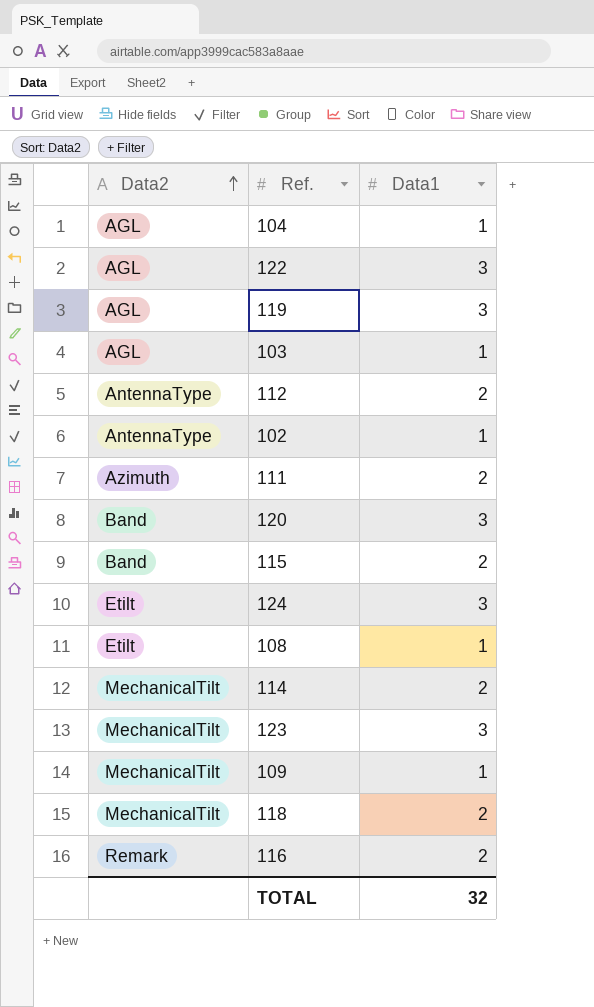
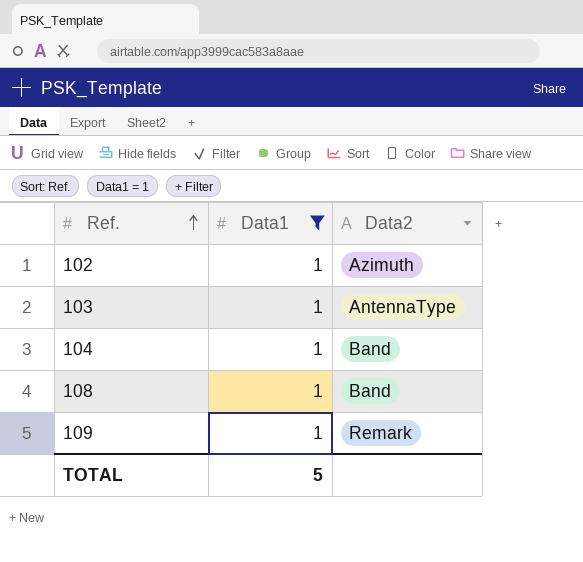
filter: none -> Data1 = 1
row order: Data2 ascending -> Ref. ascending
column Data2 | position: 1 -> 3
102 | Data2: AntennaType -> Azimuth
103 | Data2: AGL -> AntennaType
104 | Data2: AGL -> Band
108 | Data2: Etilt -> Band
109 | Data2: MechanicalTilt -> Remark
TOTAL | Data1: 32 -> 5

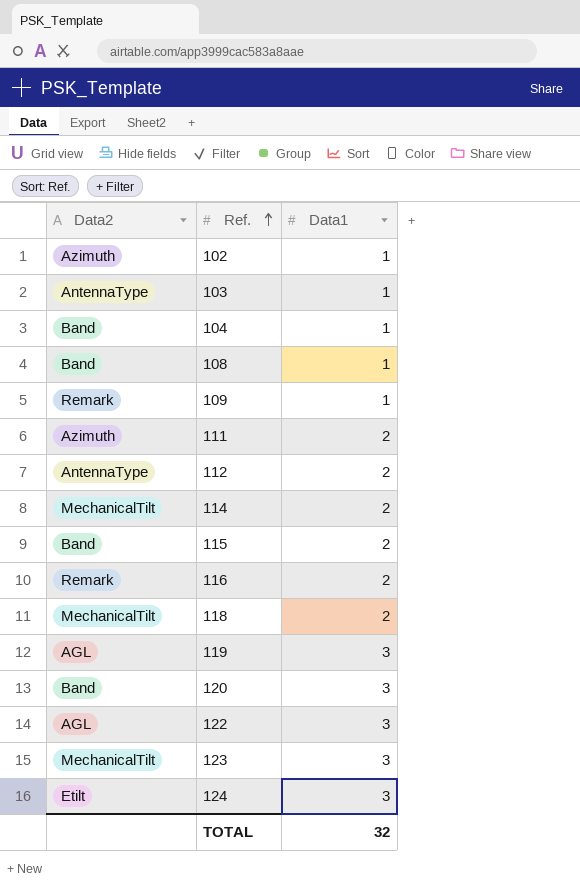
filter: Data1 = 1 -> none
column Data2 | position: 3 -> 1
TOTAL | Data1: 5 -> 32

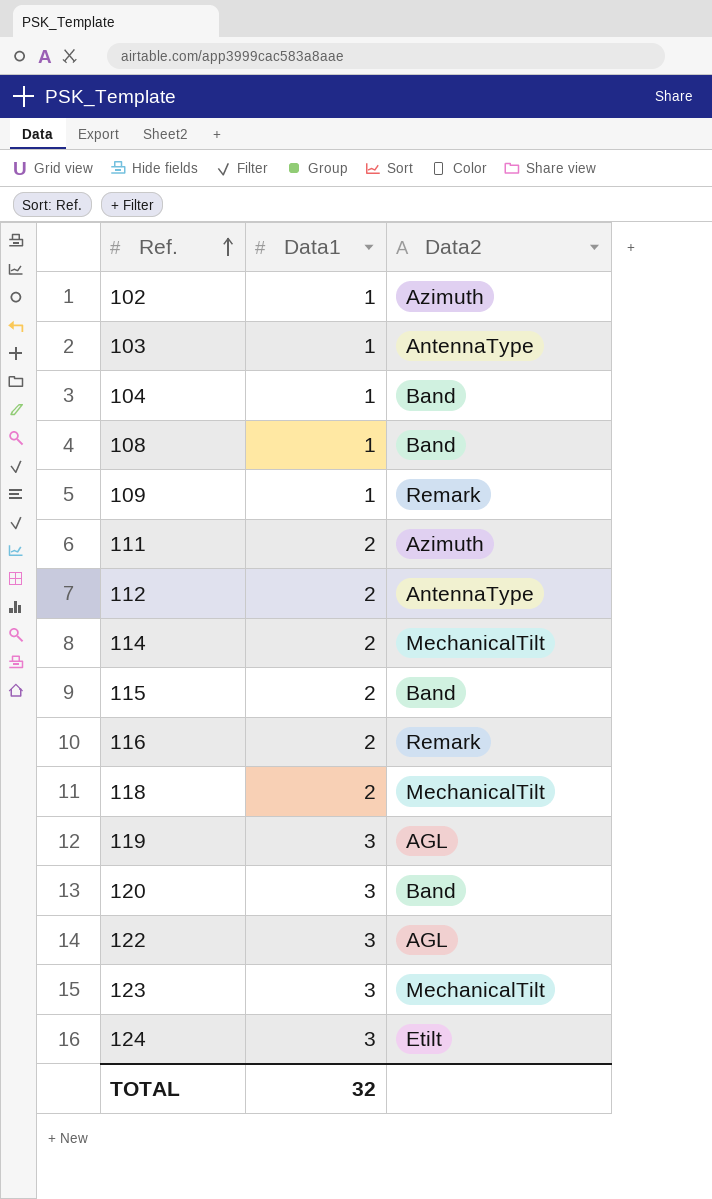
column Data2 | position: 1 -> 3

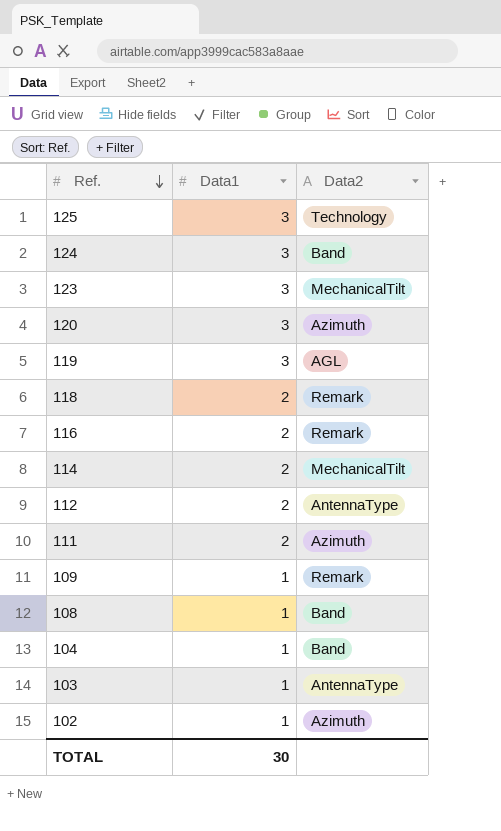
row order: Ref. ascending -> Ref. descending
row 115: 2 | Band -> none
row 122: 3 | AGL -> none
row 125: none -> 3 | Technology
124 | Data2: Etilt -> Band
120 | Data2: Band -> Azimuth
118 | Data2: MechanicalTilt -> Remark
TOTAL | Data1: 32 -> 30

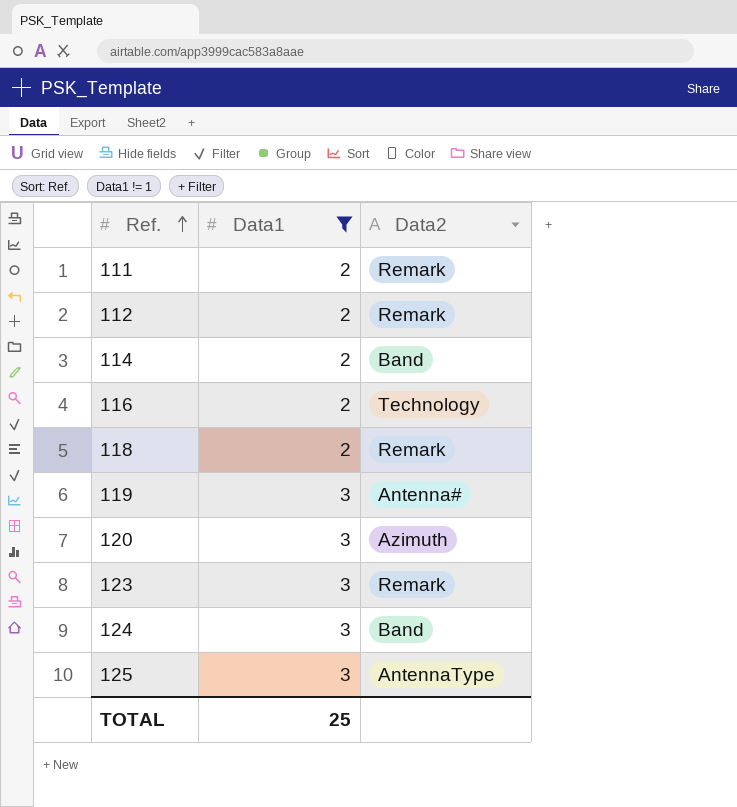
filter: none -> Data1 != 1
row order: Ref. descending -> Ref. ascending
111 | Data2: Azimuth -> Remark
112 | Data2: AntennaType -> Remark
114 | Data2: MechanicalTilt -> Band
116 | Data2: Remark -> Technology
119 | Data2: AGL -> Antenna#
123 | Data2: MechanicalTilt -> Remark
125 | Data2: Technology -> AntennaType
TOTAL | Data1: 30 -> 25

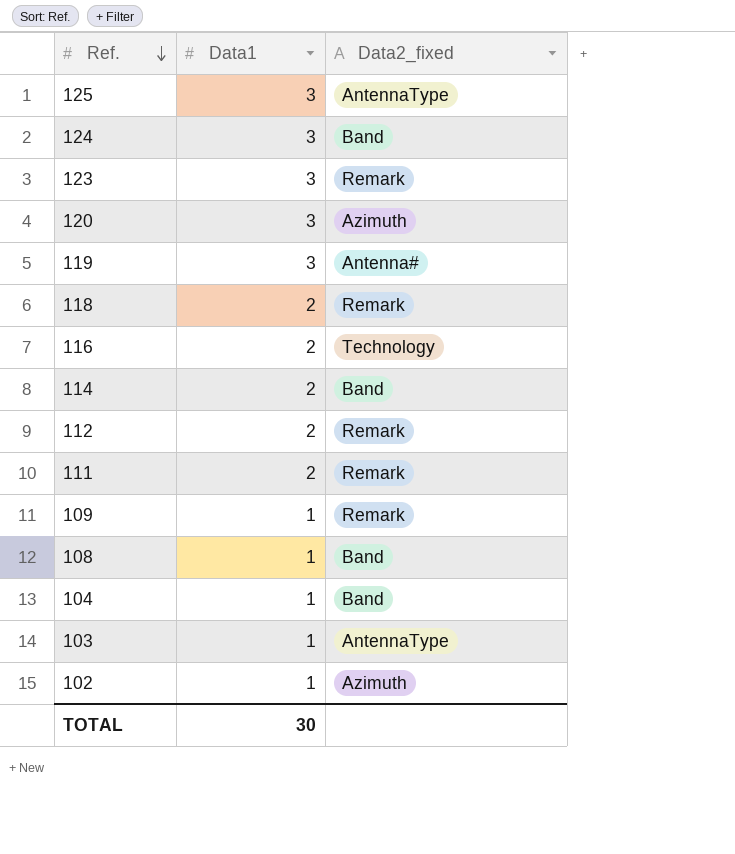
filter: Data1 != 1 -> none
row order: Ref. ascending -> Ref. descending
column name: Data2 -> Data2_fixed
TOTAL | Data1: 25 -> 30

